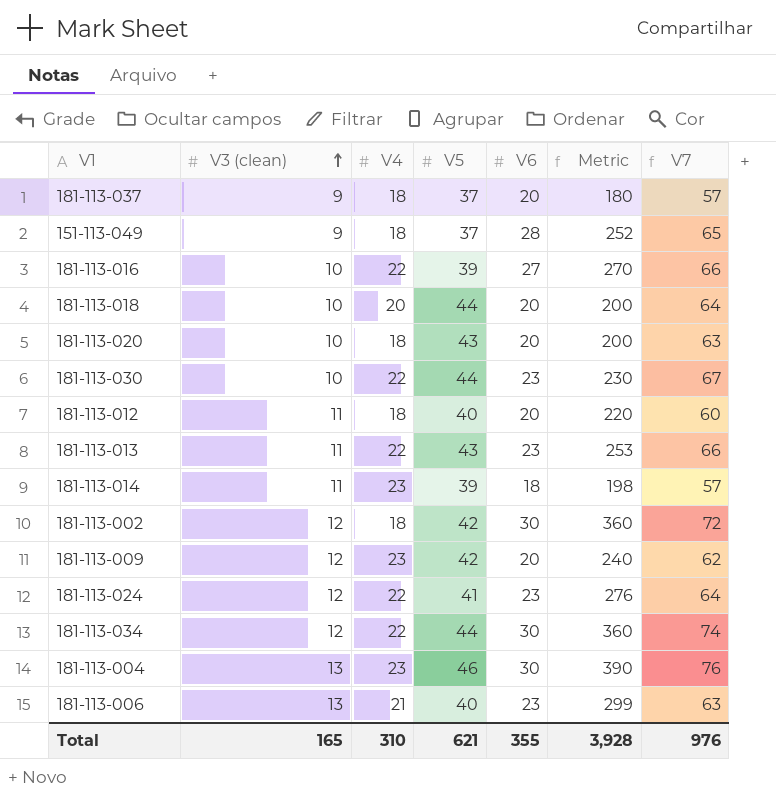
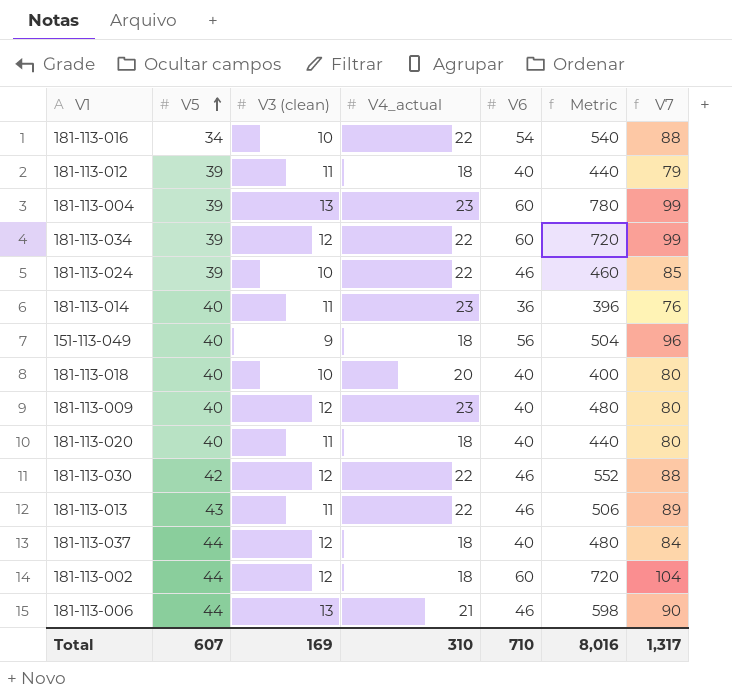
row order: V3 (clean) ascending -> V5 ascending
column V5 | position: 4 -> 2
column name: V4 -> V4_actual
181-113-016 | V5: 39 -> 34
181-113-016 | V6: 27 -> 54
181-113-016 | Metric: 270 -> 540
181-113-016 | V7: 66 -> 88
181-113-012 | V5: 40 -> 39
181-113-012 | V6: 20 -> 40
181-113-012 | Metric: 220 -> 440
181-113-012 | V7: 60 -> 79
181-113-004 | V5: 46 -> 39
181-113-004 | V6: 30 -> 60
181-113-004 | Metric: 390 -> 780
181-113-004 | V7: 76 -> 99
181-113-034 | V5: 44 -> 39
181-113-034 | V6: 30 -> 60
181-113-034 | Metric: 360 -> 720
181-113-034 | V7: 74 -> 99
181-113-024 | V5: 41 -> 39
181-113-024 | V3 (clean): 12 -> 10
181-113-024 | V6: 23 -> 46
181-113-024 | Metric: 276 -> 460
181-113-024 | V7: 64 -> 85
181-113-014 | V5: 39 -> 40
181-113-014 | V6: 18 -> 36
181-113-014 | Metric: 198 -> 396
181-113-014 | V7: 57 -> 76
151-113-049 | V5: 37 -> 40
151-113-049 | V6: 28 -> 56
151-113-049 | Metric: 252 -> 504
151-113-049 | V7: 65 -> 96
181-113-018 | V5: 44 -> 40
181-113-018 | V6: 20 -> 40
181-113-018 | Metric: 200 -> 400
181-113-018 | V7: 64 -> 80
181-113-009 | V5: 42 -> 40
181-113-009 | V6: 20 -> 40
181-113-009 | Metric: 240 -> 480
181-113-009 | V7: 62 -> 80
181-113-020 | V5: 43 -> 40
181-113-020 | V3 (clean): 10 -> 11
181-113-020 | V6: 20 -> 40
181-113-020 | Metric: 200 -> 440
181-113-020 | V7: 63 -> 80
181-113-030 | V5: 44 -> 42
181-113-030 | V3 (clean): 10 -> 12
181-113-030 | V6: 23 -> 46
181-113-030 | Metric: 230 -> 552
181-113-030 | V7: 67 -> 88
181-113-013 | V6: 23 -> 46
181-113-013 | Metric: 253 -> 506
181-113-013 | V7: 66 -> 89
181-113-037 | V5: 37 -> 44
181-113-037 | V3 (clean): 9 -> 12
181-113-037 | V6: 20 -> 40
181-113-037 | Metric: 180 -> 480
181-113-037 | V7: 57 -> 84
181-113-002 | V5: 42 -> 44
181-113-002 | V6: 30 -> 60
181-113-002 | Metric: 360 -> 720
181-113-002 | V7: 72 -> 104
181-113-006 | V5: 40 -> 44
181-113-006 | V6: 23 -> 46
181-113-006 | Metric: 299 -> 598
181-113-006 | V7: 63 -> 90
Total | V5: 621 -> 607
Total | V3 (clean): 165 -> 169
Total | V6: 355 -> 710
Total | Metric: 3,928 -> 8,016
Total | V7: 976 -> 1,317

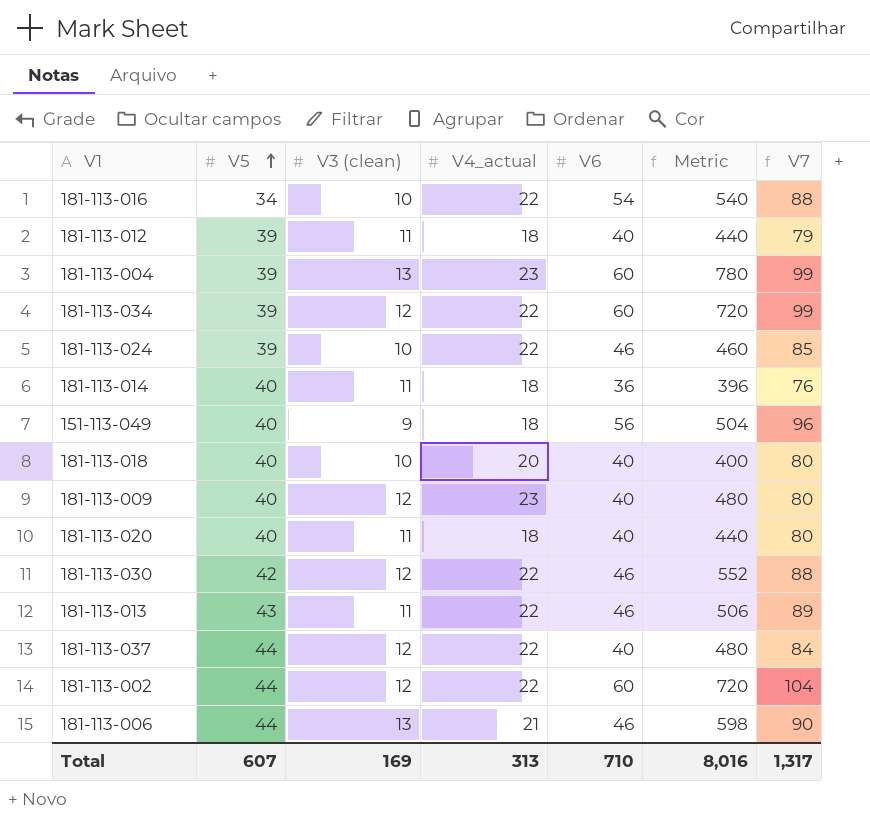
181-113-014 | V4_actual: 23 -> 18
181-113-037 | V4_actual: 18 -> 22
181-113-002 | V4_actual: 18 -> 22
Total | V4_actual: 310 -> 313

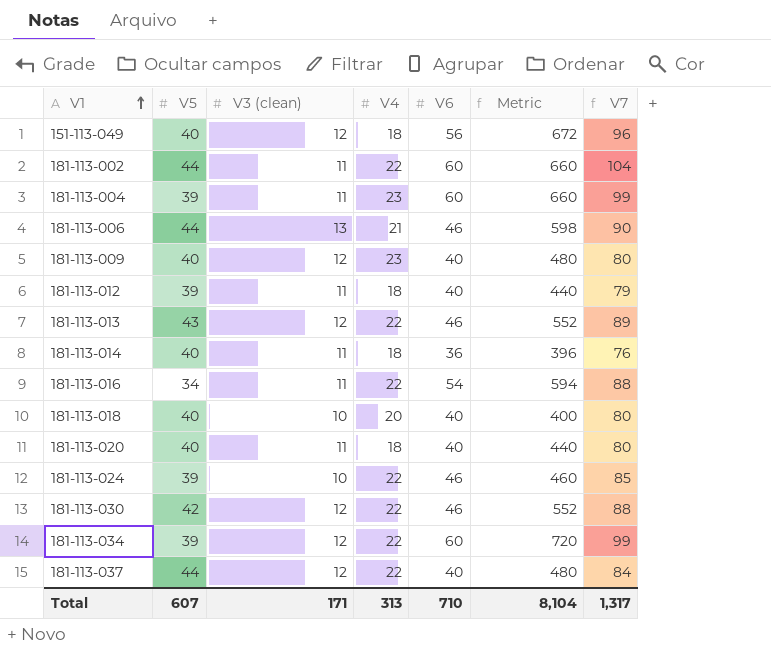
row order: V5 ascending -> V1 ascending
column name: V4_actual -> V4
151-113-049 | V3 (clean): 9 -> 12
151-113-049 | Metric: 504 -> 672
181-113-002 | V3 (clean): 12 -> 11
181-113-002 | Metric: 720 -> 660
181-113-004 | V3 (clean): 13 -> 11
181-113-004 | Metric: 780 -> 660
181-113-013 | V3 (clean): 11 -> 12
181-113-013 | Metric: 506 -> 552
181-113-016 | V3 (clean): 10 -> 11
181-113-016 | Metric: 540 -> 594
Total | V3 (clean): 169 -> 171
Total | Metric: 8,016 -> 8,104

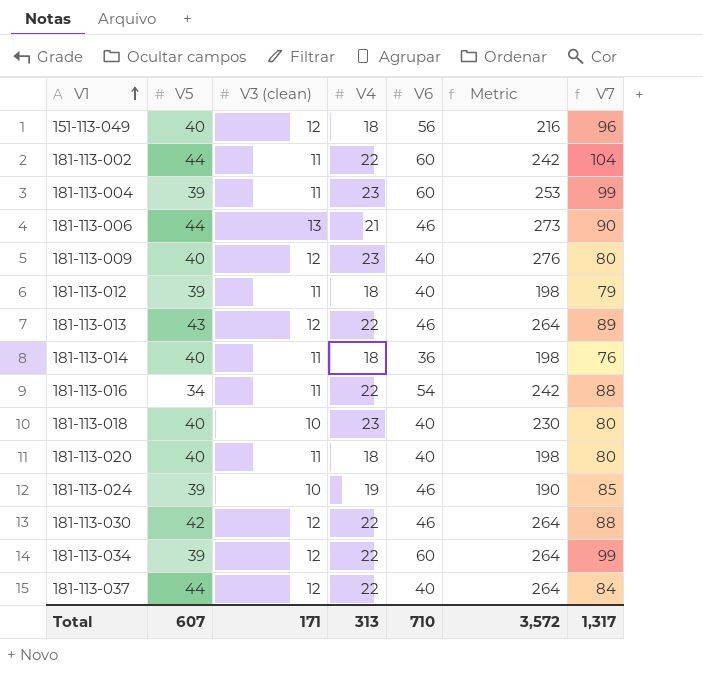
column Metric | formula: [V3 (clean)] * [V6] -> [V3 (clean)] * [V4]
181-113-018 | V4: 20 -> 23
181-113-024 | V4: 22 -> 19
Total | Metric: 8,104 -> 3,572

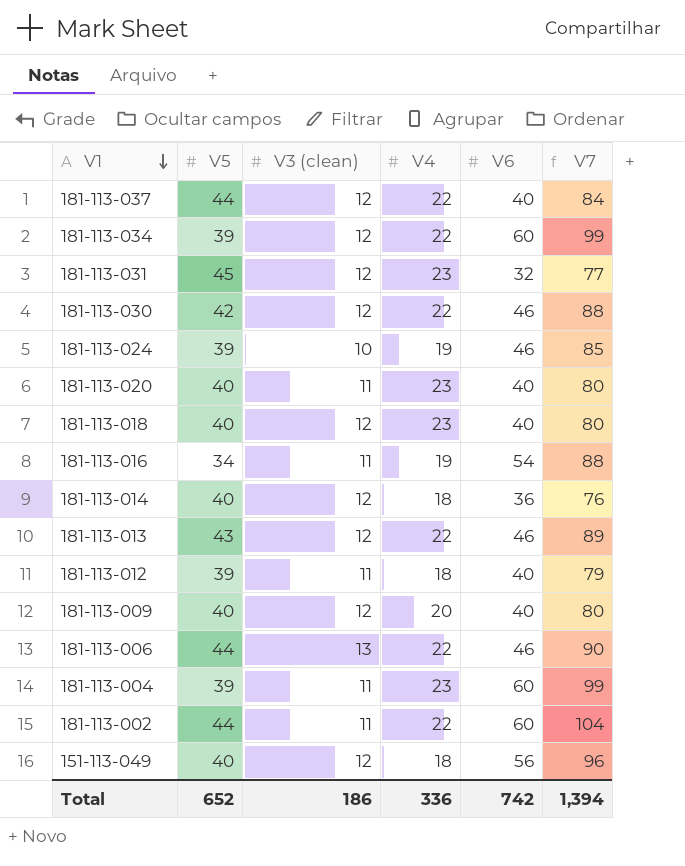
row order: V1 ascending -> V1 descending
column Metric | formula: [V3 (clean)] * [V4] -> none
row 181-113-031: none -> 45 | 12 | 23 | 32 | 77
181-113-020 | V4: 18 -> 23
181-113-018 | V3 (clean): 10 -> 12
181-113-016 | V4: 22 -> 19
181-113-014 | V3 (clean): 11 -> 12
181-113-009 | V4: 23 -> 20
181-113-006 | V4: 21 -> 22
Total | V5: 607 -> 652
Total | V3 (clean): 171 -> 186
Total | V4: 313 -> 336
Total | V6: 710 -> 742
Total | V7: 1,317 -> 1,394

